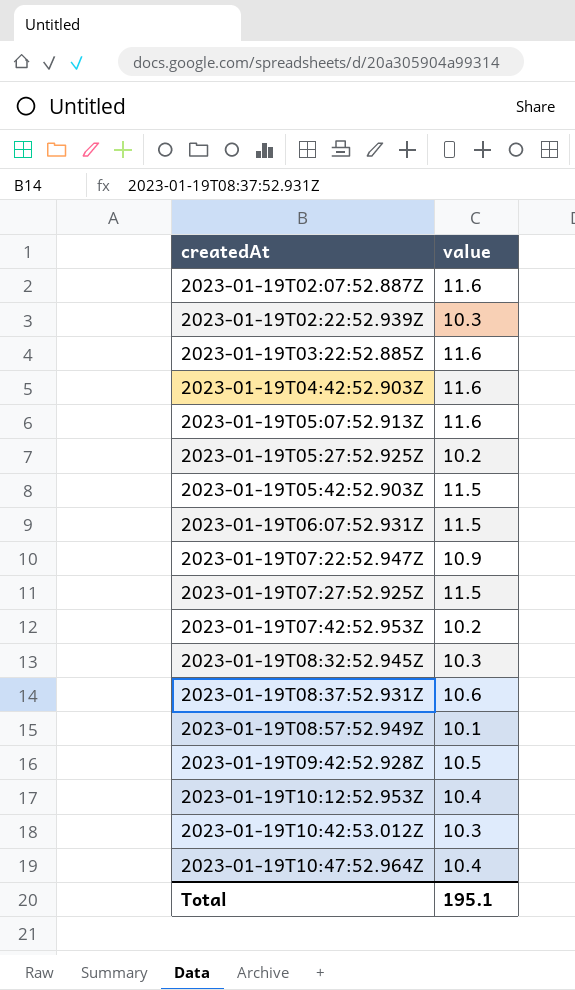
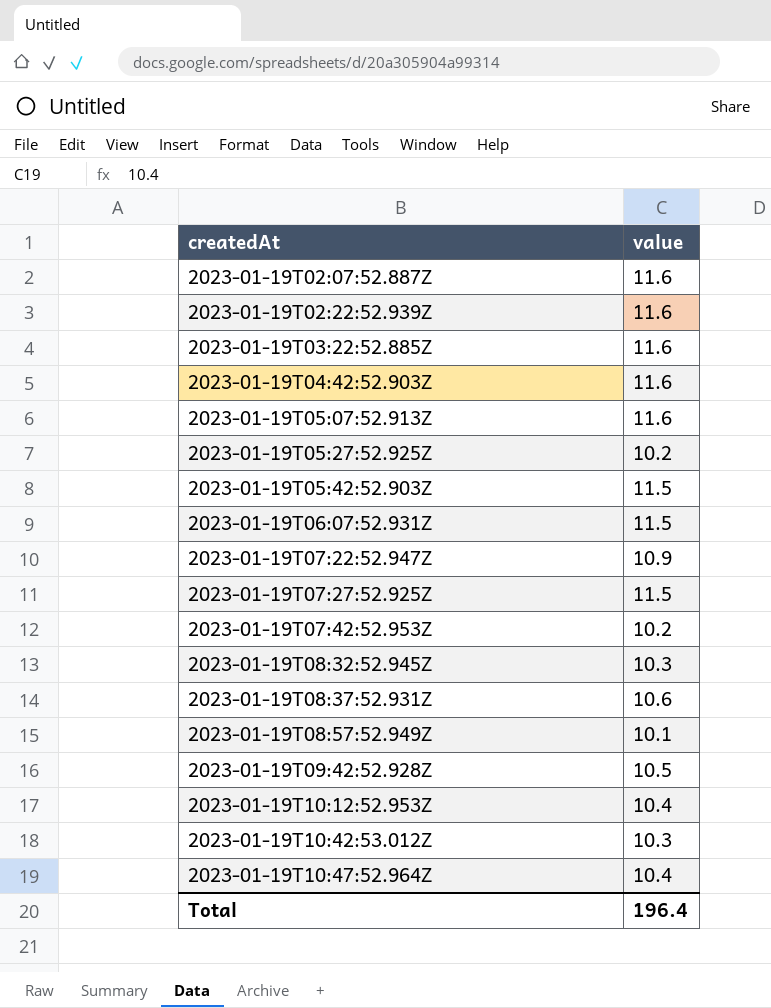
2023-01-19T02:22:52.939Z | value: 10.3 -> 11.6
Total | value: 195.1 -> 196.4

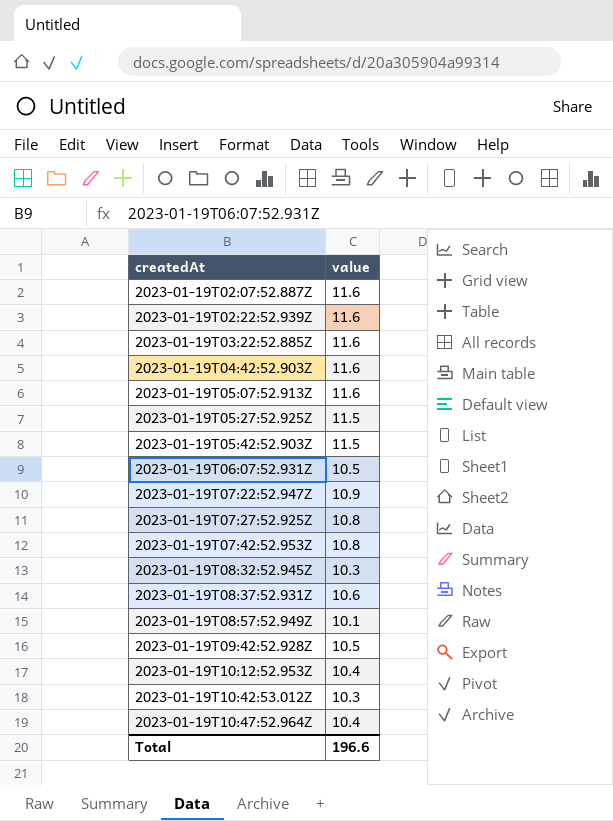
2023-01-19T05:27:52.925Z | value: 10.2 -> 11.5
2023-01-19T06:07:52.931Z | value: 11.5 -> 10.5
2023-01-19T07:27:52.925Z | value: 11.5 -> 10.8
2023-01-19T07:42:52.953Z | value: 10.2 -> 10.8
Total | value: 196.4 -> 196.6

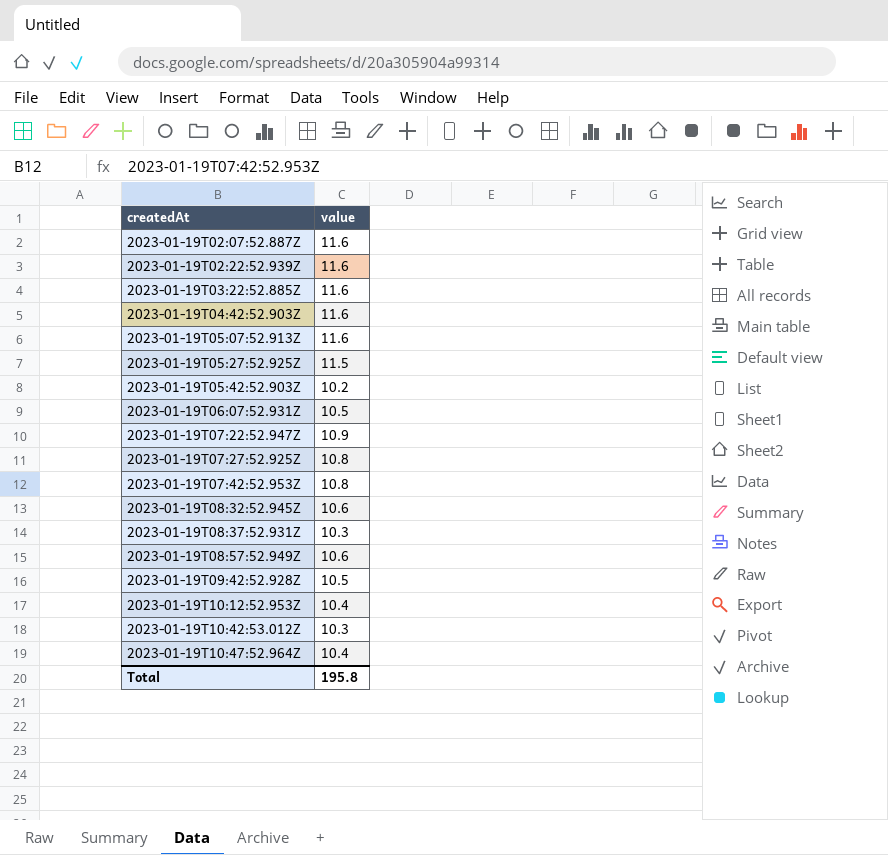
2023-01-19T05:42:52.903Z | value: 11.5 -> 10.2
2023-01-19T08:32:52.945Z | value: 10.3 -> 10.6
2023-01-19T08:37:52.931Z | value: 10.6 -> 10.3
2023-01-19T08:57:52.949Z | value: 10.1 -> 10.6
Total | value: 196.6 -> 195.8

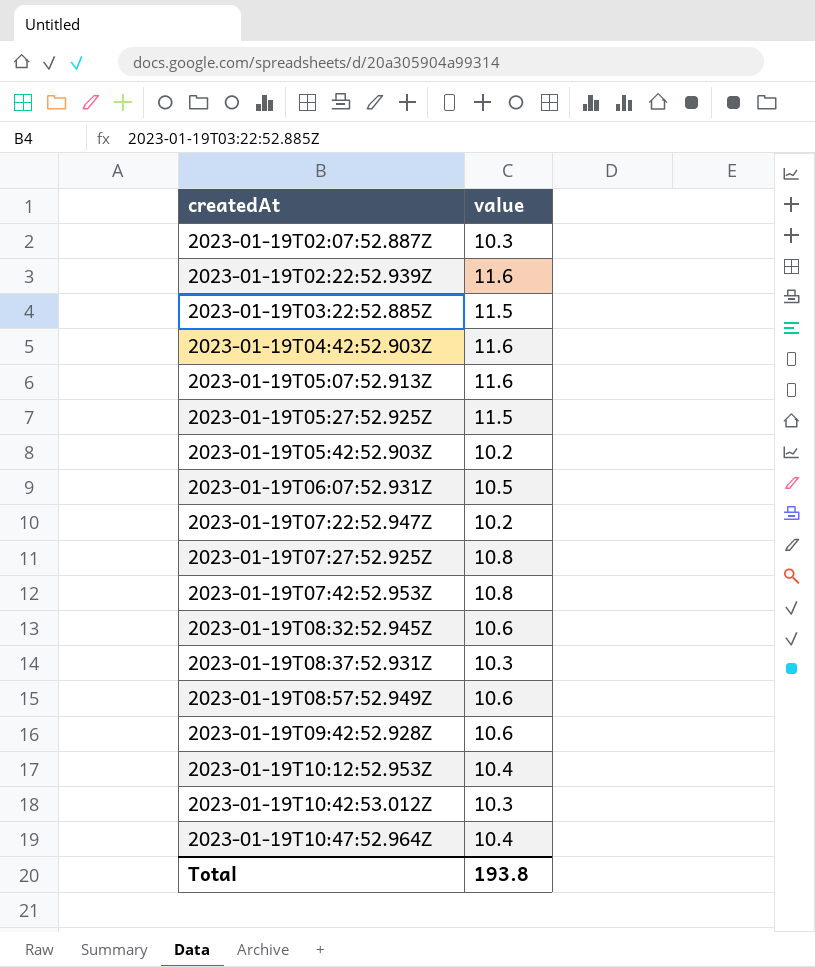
2023-01-19T02:07:52.887Z | value: 11.6 -> 10.3
2023-01-19T03:22:52.885Z | value: 11.6 -> 11.5
2023-01-19T07:22:52.947Z | value: 10.9 -> 10.2
2023-01-19T09:42:52.928Z | value: 10.5 -> 10.6
Total | value: 195.8 -> 193.8

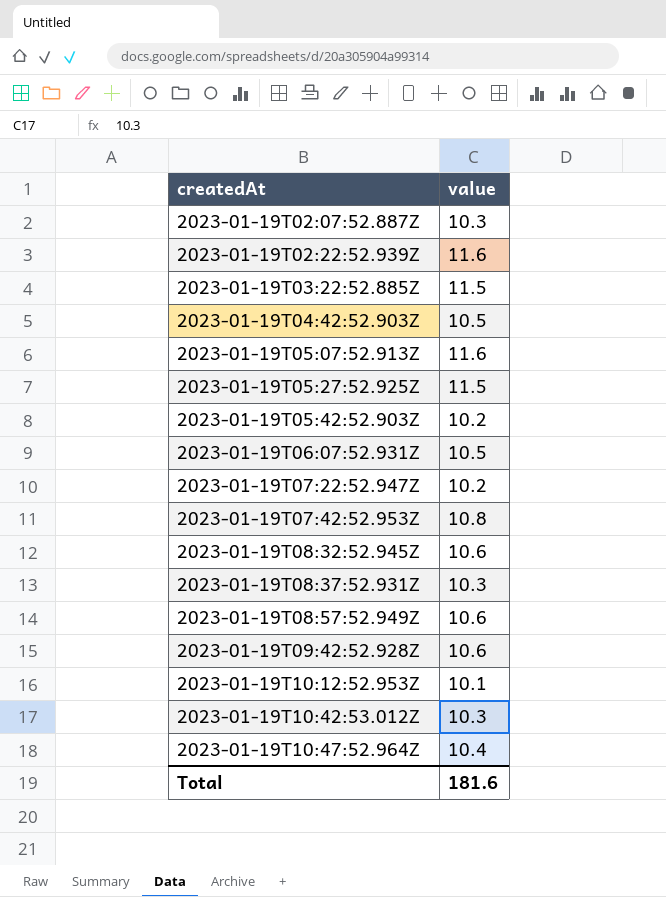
row 2023-01-19T07:27:52.925Z: 10.8 -> none
2023-01-19T04:42:52.903Z | value: 11.6 -> 10.5
2023-01-19T10:12:52.953Z | value: 10.4 -> 10.1
Total | value: 193.8 -> 181.6

